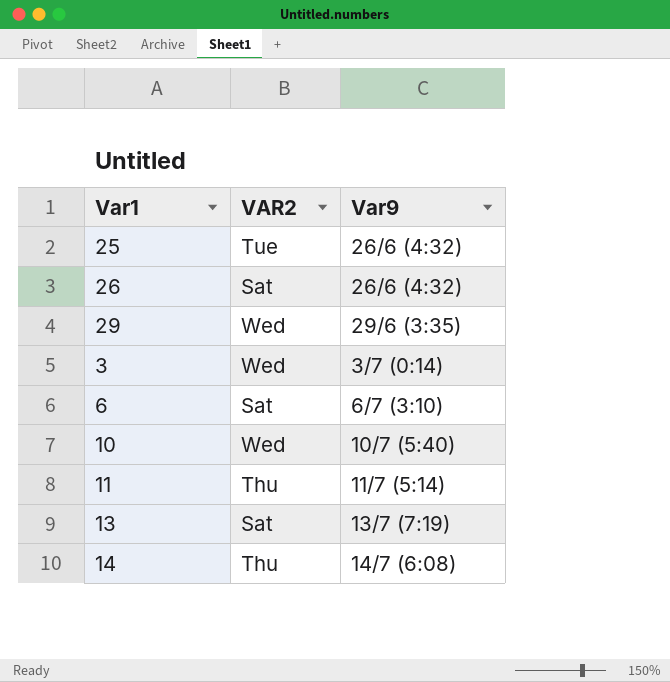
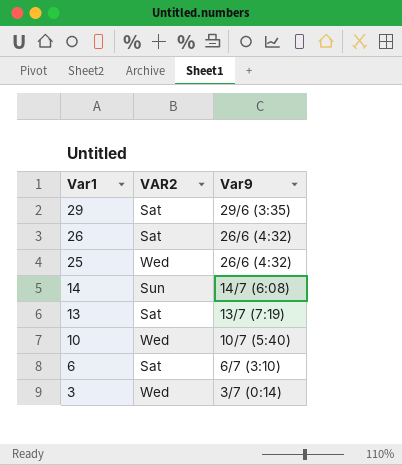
row order: none -> Var1 descending
row 11: Thu | 11/7 (5:14) -> none
29 | VAR2: Wed -> Sat
25 | VAR2: Tue -> Wed
14 | VAR2: Thu -> Sun

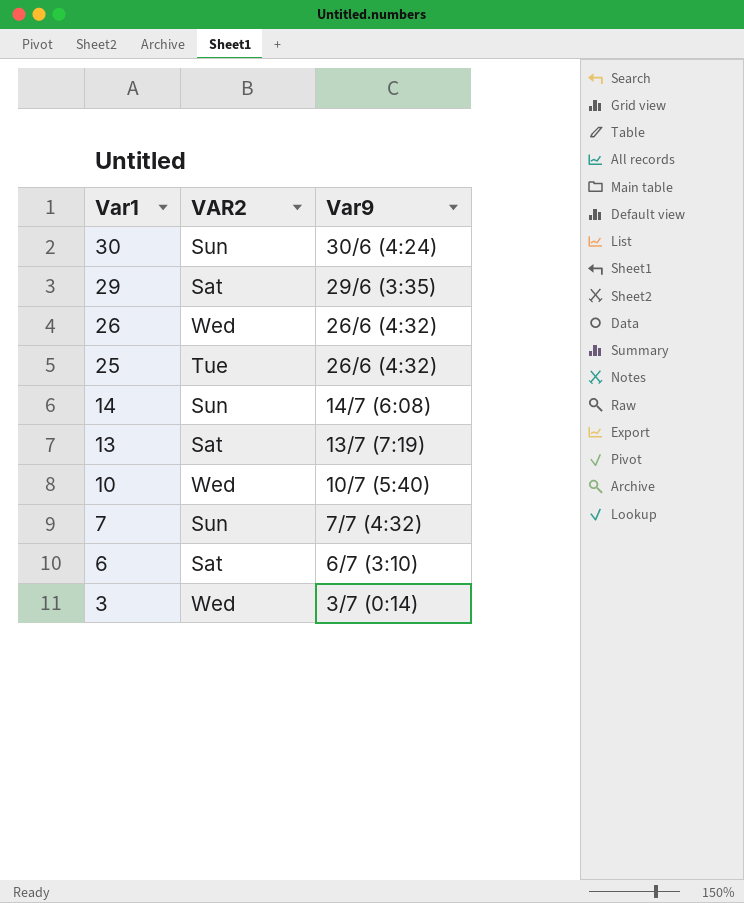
row 30: none -> Sun | 30/6 (4:24)
26 | VAR2: Sat -> Wed
25 | VAR2: Wed -> Tue
row 7: none -> Sun | 7/7 (4:32)

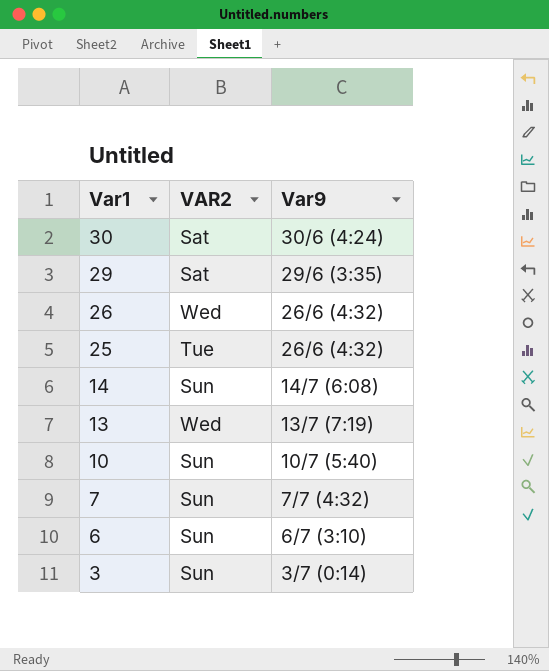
30 | VAR2: Sun -> Sat
13 | VAR2: Sat -> Wed
10 | VAR2: Wed -> Sun
6 | VAR2: Sat -> Sun
3 | VAR2: Wed -> Sun

